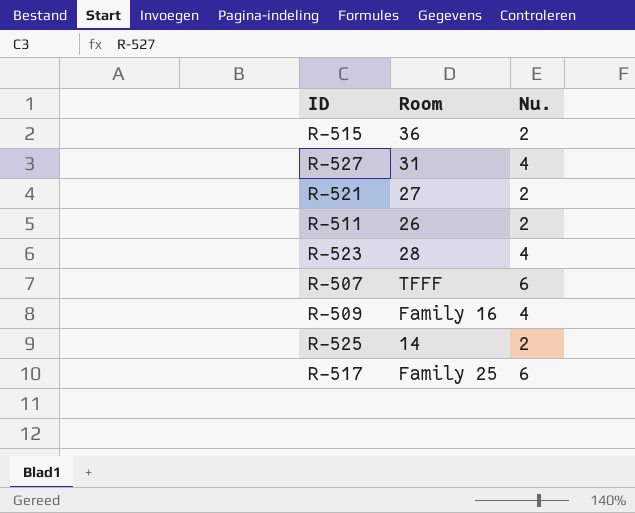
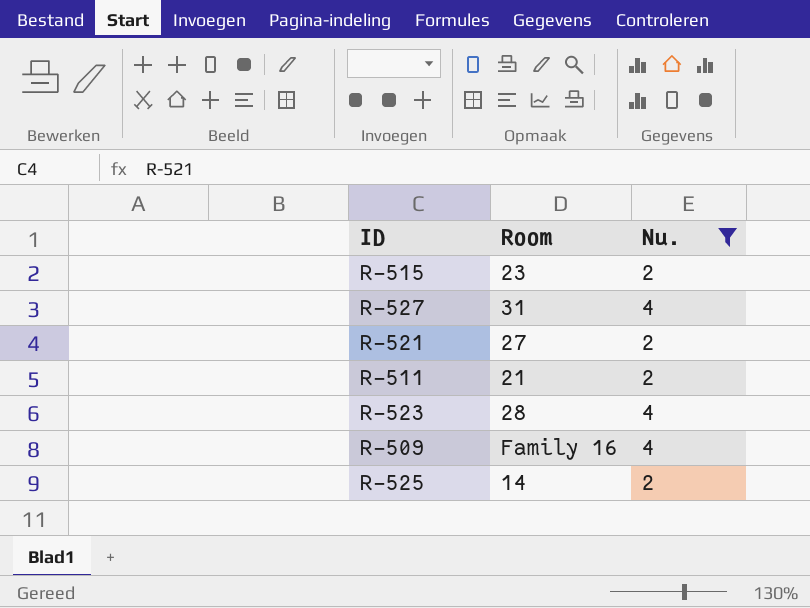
filter: none -> Nu. != 6
R-515 | Room: 36 -> 23
R-511 | Room: 26 -> 21

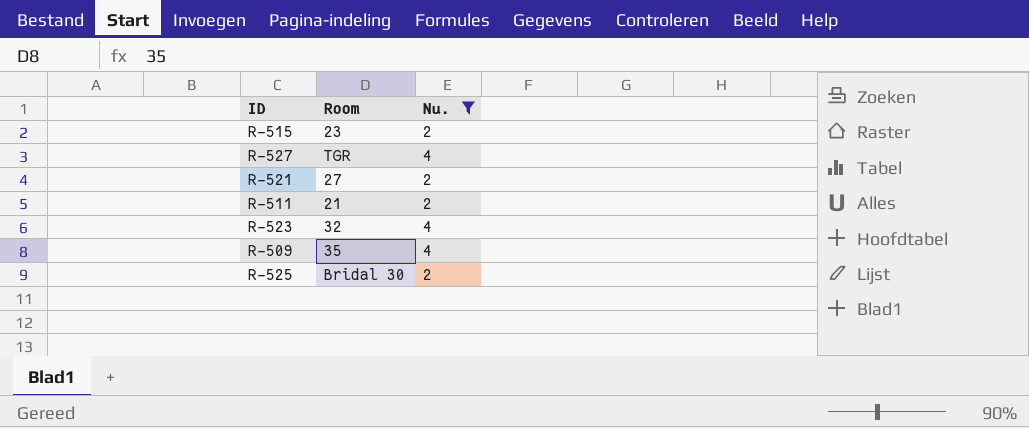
R-527 | Room: 31 -> TGR
R-523 | Room: 28 -> 32
R-509 | Room: Family 16 -> 35
R-525 | Room: 14 -> Bridal 30

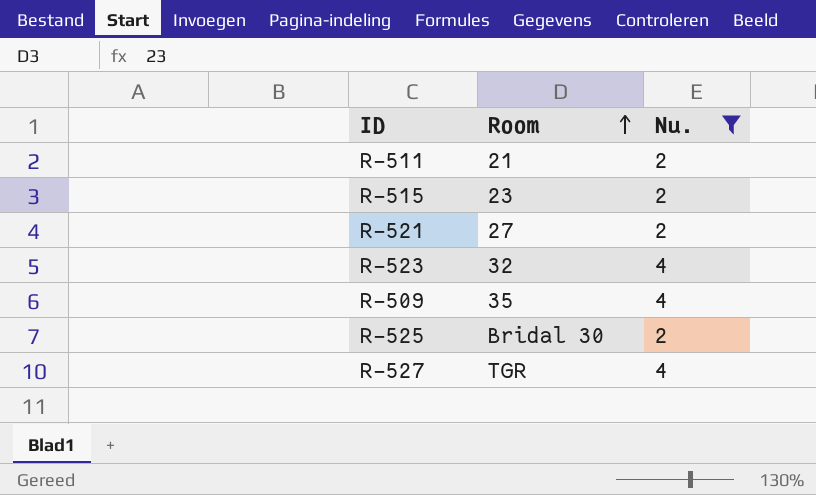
row order: none -> Room ascending

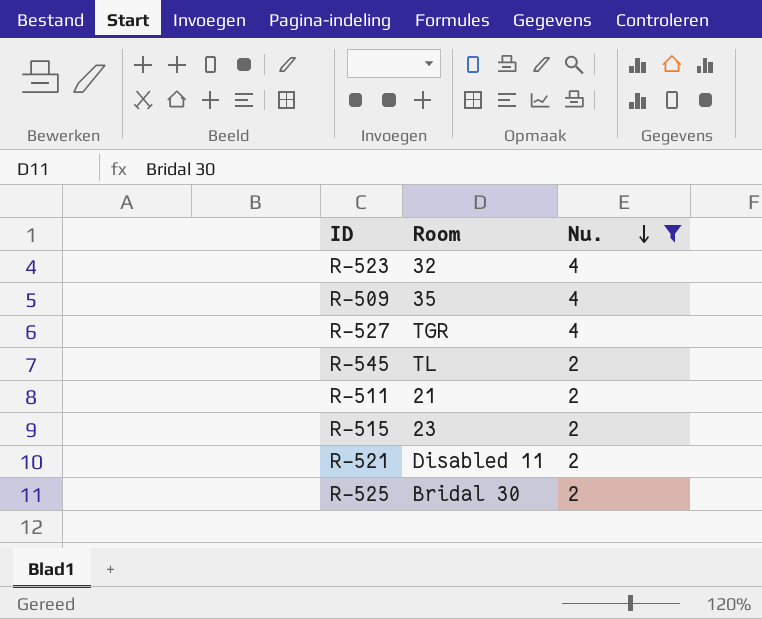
row order: Room ascending -> Nu. descending
row R-545: none -> TL | 2
R-521 | Room: 27 -> Disabled 11

